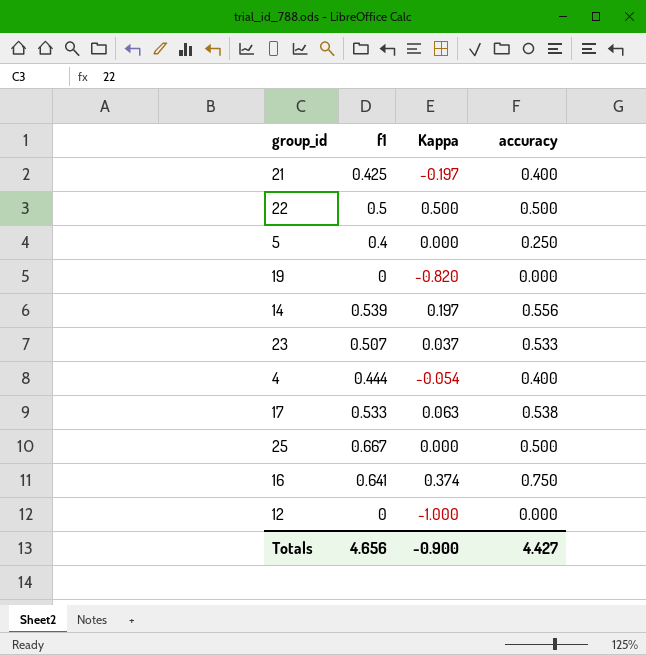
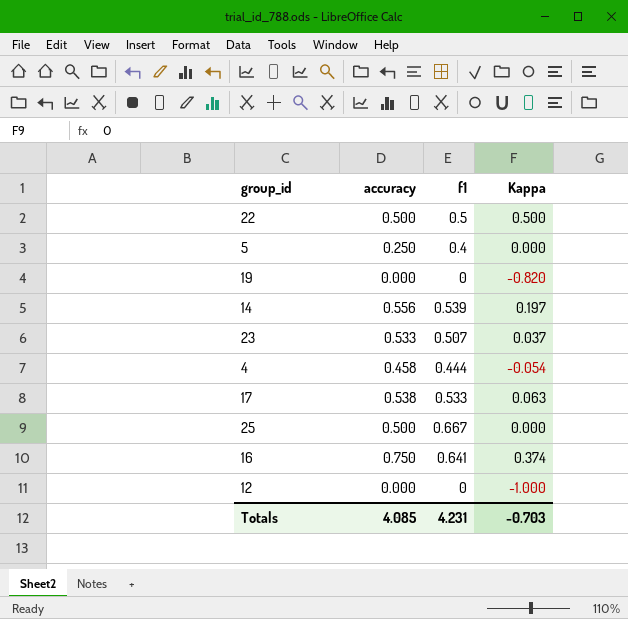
column accuracy | position: 4 -> 2
row 21: 0.425 | -0.197 | 0.400 -> none
4 | accuracy: 0.400 -> 0.458
Totals | accuracy: 4.427 -> 4.085
Totals | f1: 4.656 -> 4.231
Totals | Kappa: -0.900 -> -0.703

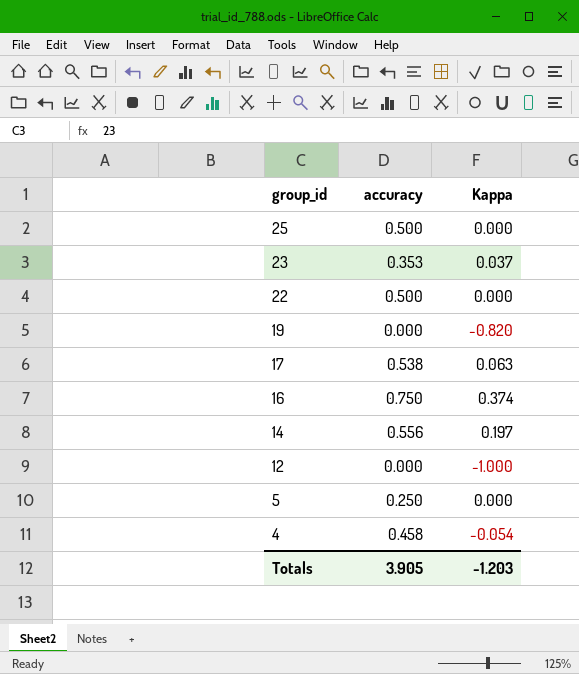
row order: none -> group_id descending
column f1 | position: 3 -> none
23 | accuracy: 0.533 -> 0.353
22 | Kappa: 0.500 -> 0.000
Totals | accuracy: 4.085 -> 3.905
Totals | Kappa: -0.703 -> -1.203

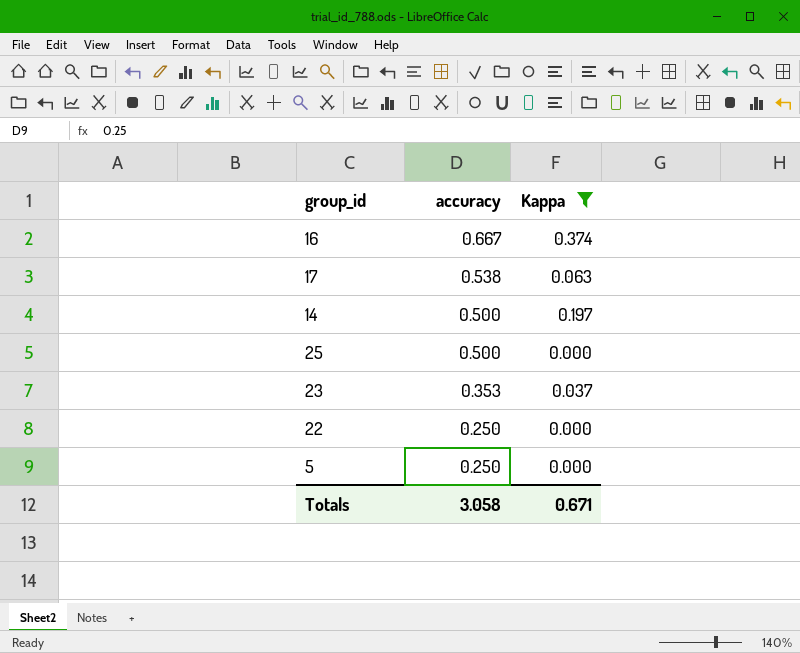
filter: none -> Kappa >= 0.000
row order: group_id descending -> accuracy descending
16 | accuracy: 0.750 -> 0.667
14 | accuracy: 0.556 -> 0.500
22 | accuracy: 0.500 -> 0.250
Totals | accuracy: 3.905 -> 3.058
Totals | Kappa: -1.203 -> 0.671

